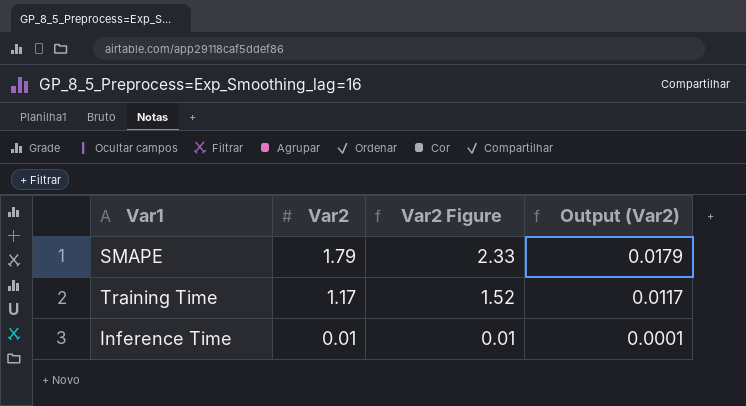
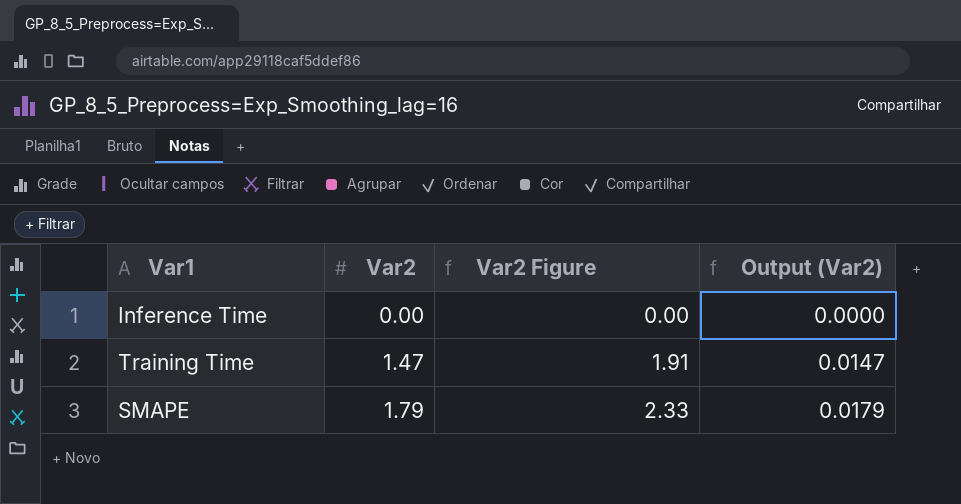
row order: Var2 descending -> Var2 ascending
Inference Time | Var2: 0.01 -> 0.00
Inference Time | Var2 Figure: 0.01 -> 0.00
Inference Time | Output (Var2): 0.0001 -> 0.0000
Training Time | Var2: 1.17 -> 1.47
Training Time | Var2 Figure: 1.52 -> 1.91
Training Time | Output (Var2): 0.0117 -> 0.0147

